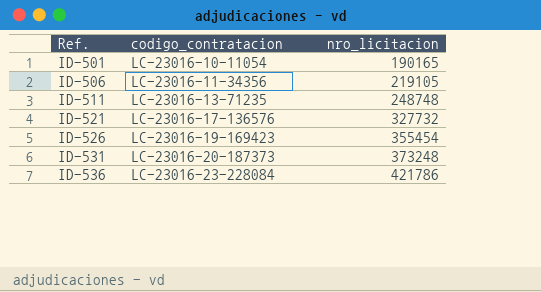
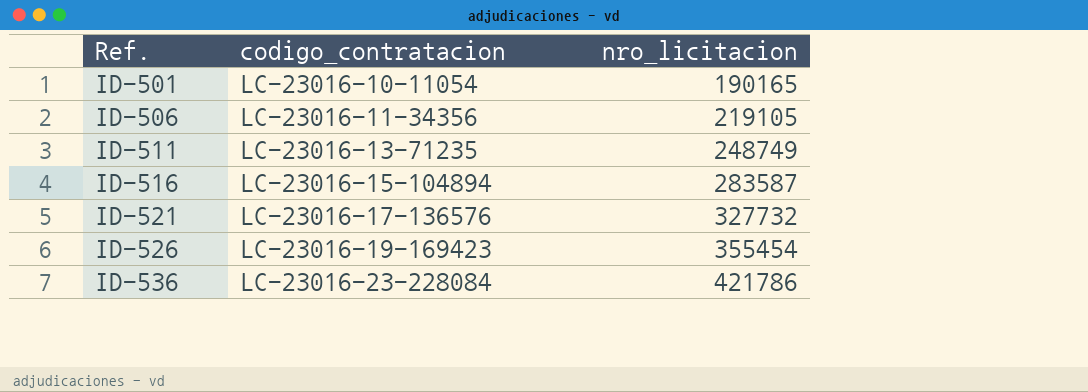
row ID-531: LC-23016-20-187373 | 373248 -> none
ID-511 | nro_licitacion: 248748 -> 248749
row ID-516: none -> LC-23016-15-104894 | 283587

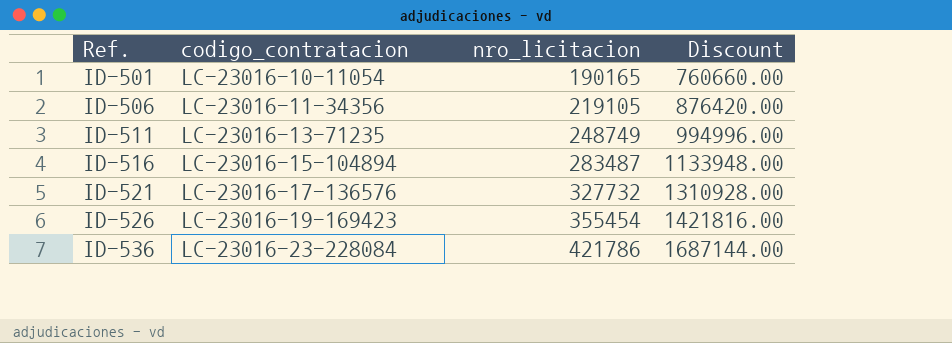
column Discount | formula: none -> [nro_licitacion] * 4
ID-516 | nro_licitacion: 283587 -> 283487

